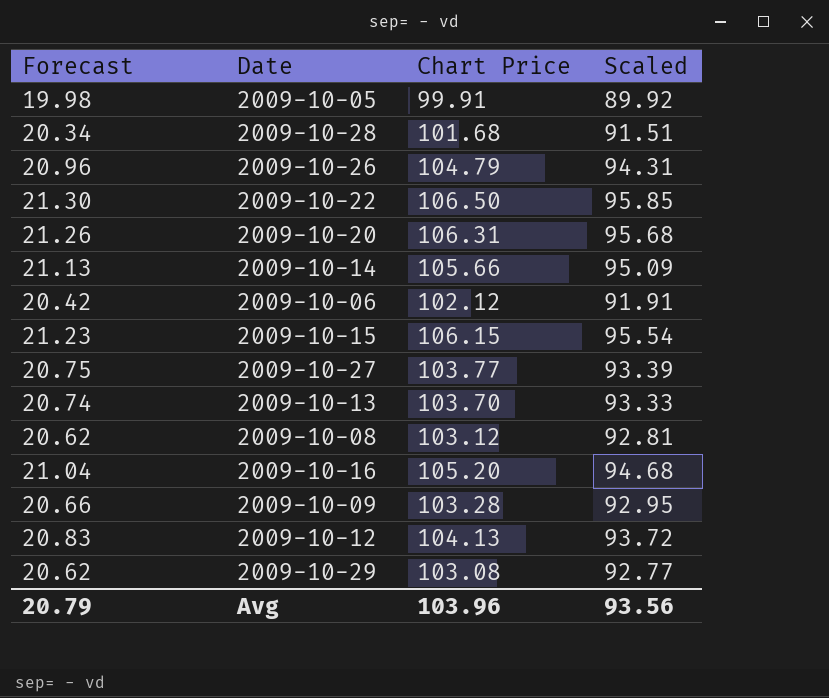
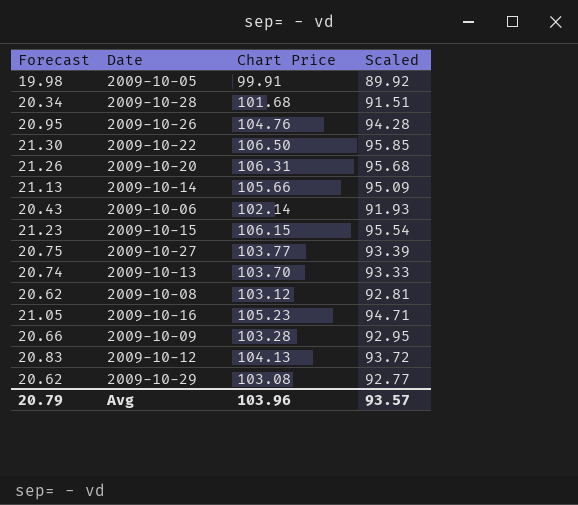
2009-10-26 | Forecast: 20.96 -> 20.95
2009-10-26 | Chart Price: 104.79 -> 104.76
2009-10-26 | Scaled: 94.31 -> 94.28
2009-10-06 | Forecast: 20.42 -> 20.43
2009-10-06 | Chart Price: 102.12 -> 102.14
2009-10-06 | Scaled: 91.91 -> 91.93
2009-10-16 | Forecast: 21.04 -> 21.05
2009-10-16 | Chart Price: 105.20 -> 105.23
2009-10-16 | Scaled: 94.68 -> 94.71
Avg | Scaled: 93.56 -> 93.57

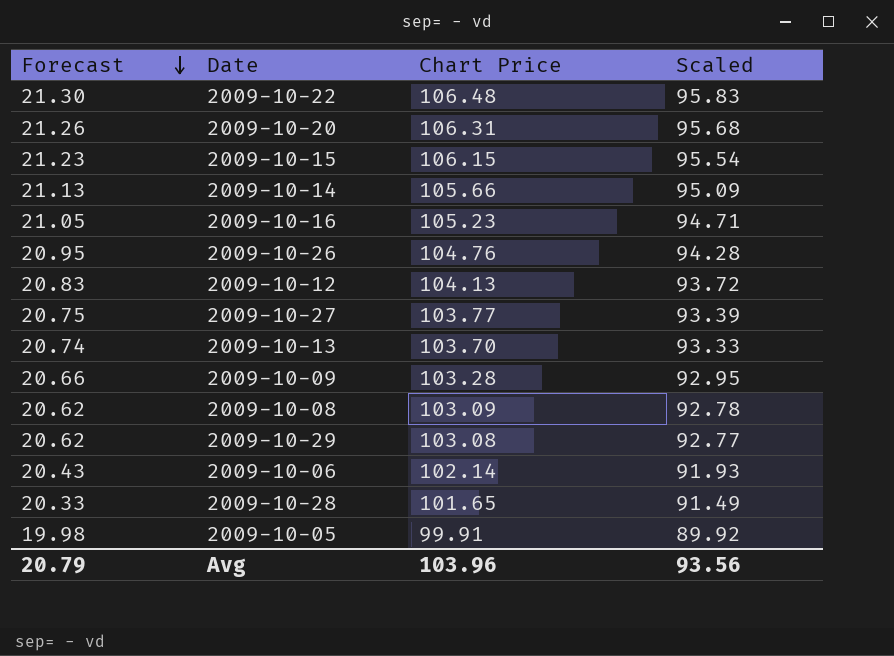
row order: none -> Forecast descending
2009-10-22 | Chart Price: 106.50 -> 106.48
2009-10-22 | Scaled: 95.85 -> 95.83
2009-10-08 | Chart Price: 103.12 -> 103.09
2009-10-08 | Scaled: 92.81 -> 92.78
2009-10-28 | Forecast: 20.34 -> 20.33
2009-10-28 | Chart Price: 101.68 -> 101.65
2009-10-28 | Scaled: 91.51 -> 91.49
Avg | Scaled: 93.57 -> 93.56

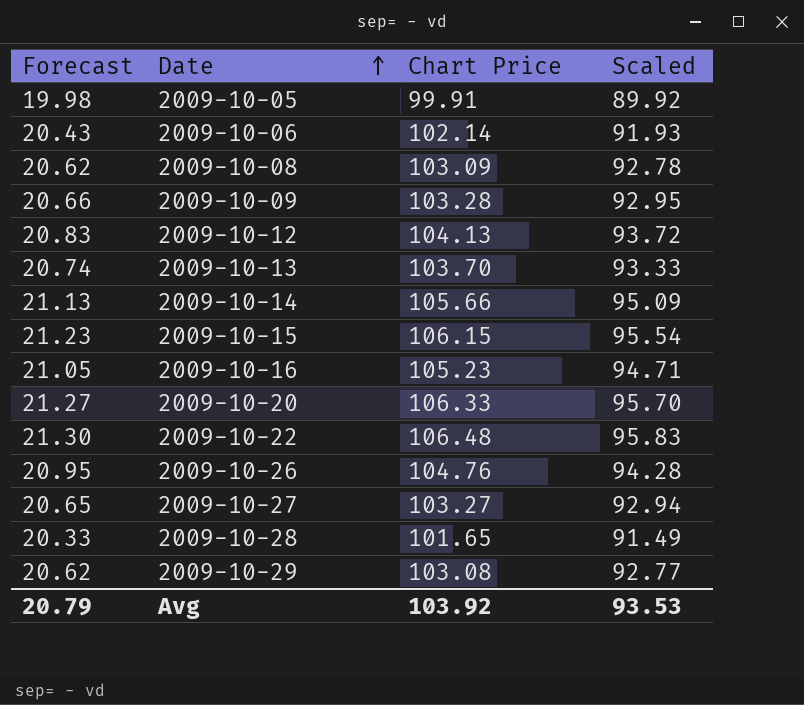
row order: Forecast descending -> Date ascending
2009-10-20 | Forecast: 21.26 -> 21.27
2009-10-20 | Chart Price: 106.31 -> 106.33
2009-10-20 | Scaled: 95.68 -> 95.70
2009-10-27 | Forecast: 20.75 -> 20.65
2009-10-27 | Chart Price: 103.77 -> 103.27
2009-10-27 | Scaled: 93.39 -> 92.94
Avg | Chart Price: 103.96 -> 103.92
Avg | Scaled: 93.56 -> 93.53

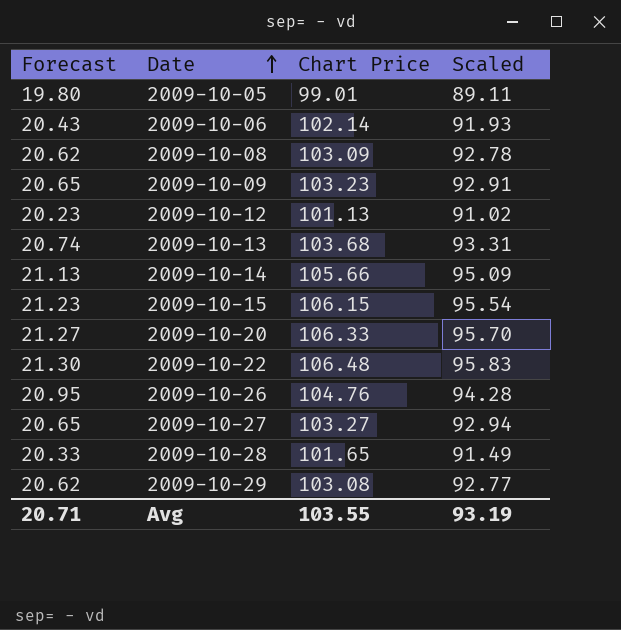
row 2009-10-16: 21.05 | 105.23 | 94.71 -> none
2009-10-05 | Forecast: 19.98 -> 19.80
2009-10-05 | Chart Price: 99.91 -> 99.01
2009-10-05 | Scaled: 89.92 -> 89.11
2009-10-09 | Forecast: 20.66 -> 20.65
2009-10-09 | Chart Price: 103.28 -> 103.23
2009-10-09 | Scaled: 92.95 -> 92.91
2009-10-12 | Forecast: 20.83 -> 20.23
2009-10-12 | Chart Price: 104.13 -> 101.13
2009-10-12 | Scaled: 93.72 -> 91.02
2009-10-13 | Chart Price: 103.70 -> 103.68
2009-10-13 | Scaled: 93.33 -> 93.31
Avg | Forecast: 20.79 -> 20.71
Avg | Chart Price: 103.92 -> 103.55
Avg | Scaled: 93.53 -> 93.19

